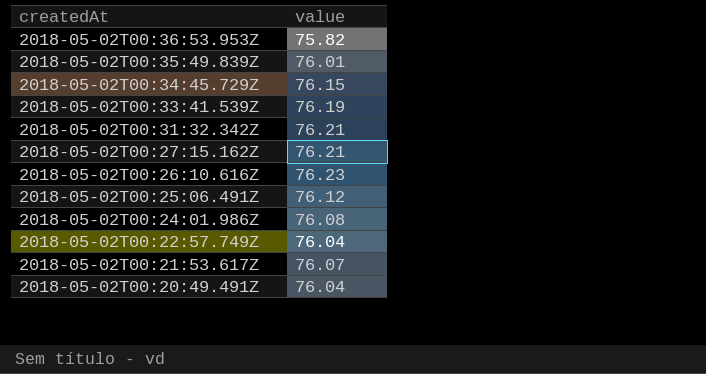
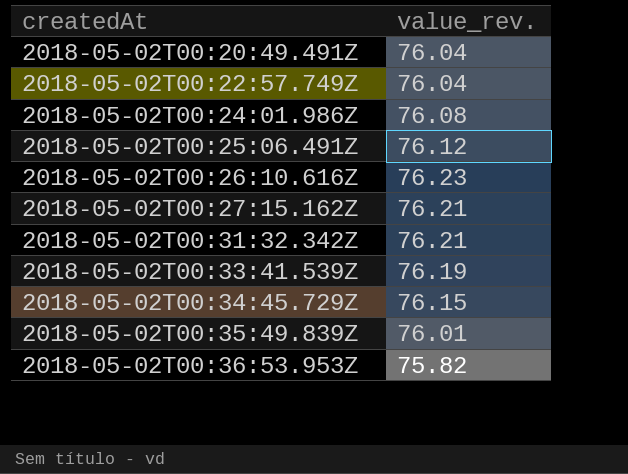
row order: createdAt descending -> createdAt ascending
column name: value -> value_rev.
row 2018-05-02T00:21:53.617Z: 76.07 -> none

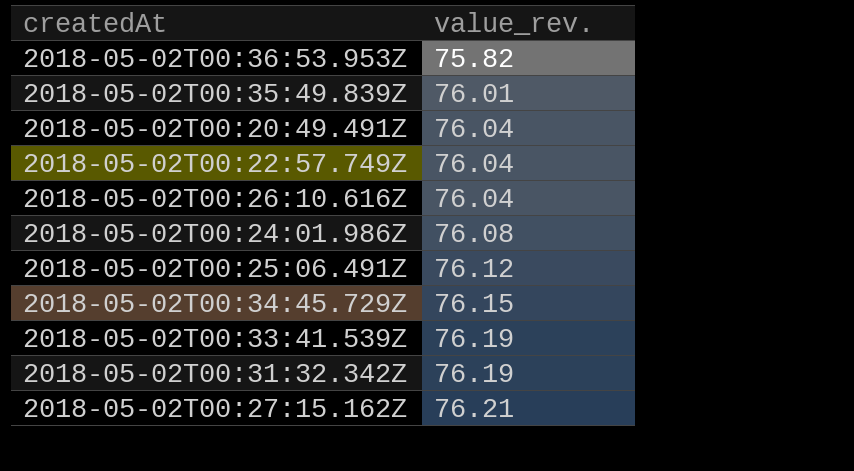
row order: createdAt ascending -> value_rev. ascending
2018-05-02T00:26:10.616Z | value_rev.: 76.23 -> 76.04
2018-05-02T00:31:32.342Z | value_rev.: 76.21 -> 76.19

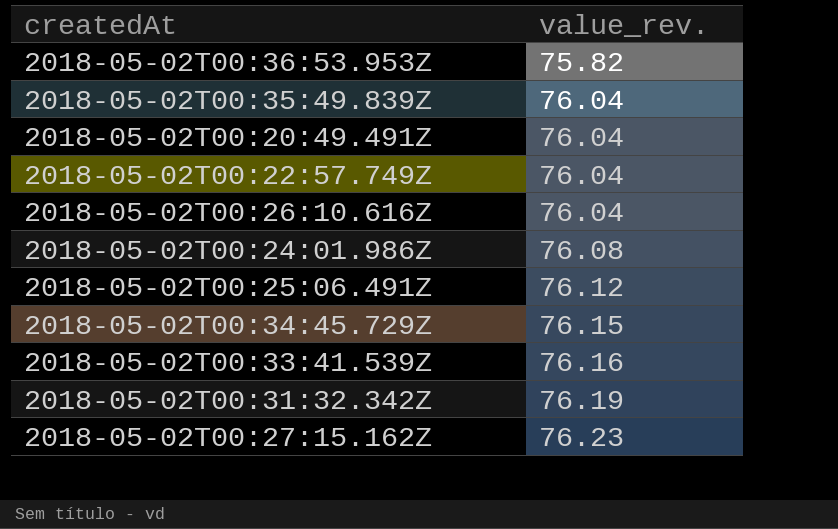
2018-05-02T00:35:49.839Z | value_rev.: 76.01 -> 76.04
2018-05-02T00:33:41.539Z | value_rev.: 76.19 -> 76.16
2018-05-02T00:27:15.162Z | value_rev.: 76.21 -> 76.23

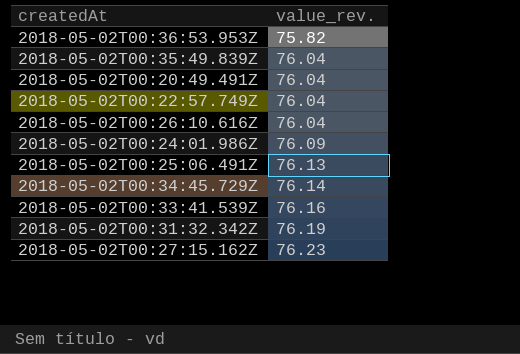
2018-05-02T00:24:01.986Z | value_rev.: 76.08 -> 76.09
2018-05-02T00:25:06.491Z | value_rev.: 76.12 -> 76.13
2018-05-02T00:34:45.729Z | value_rev.: 76.15 -> 76.14

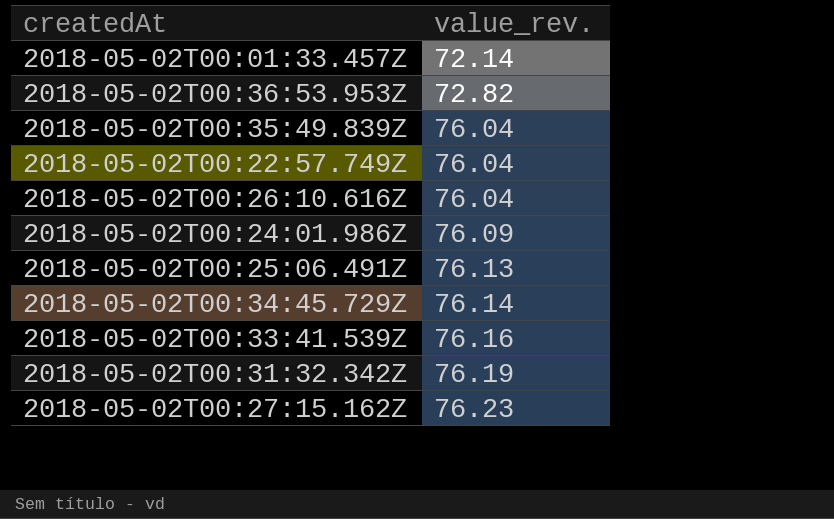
row 2018-05-02T00:20:49.491Z: 76.04 -> none
row 2018-05-02T00:01:33.457Z: none -> 72.14
2018-05-02T00:36:53.953Z | value_rev.: 75.82 -> 72.82

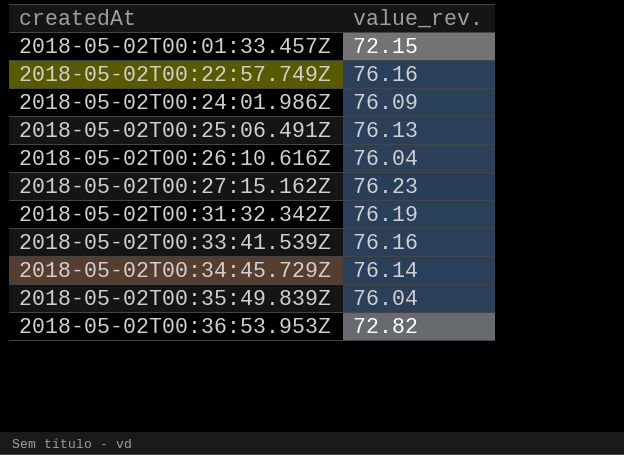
row order: value_rev. ascending -> createdAt ascending
2018-05-02T00:01:33.457Z | value_rev.: 72.14 -> 72.15
2018-05-02T00:22:57.749Z | value_rev.: 76.04 -> 76.16

